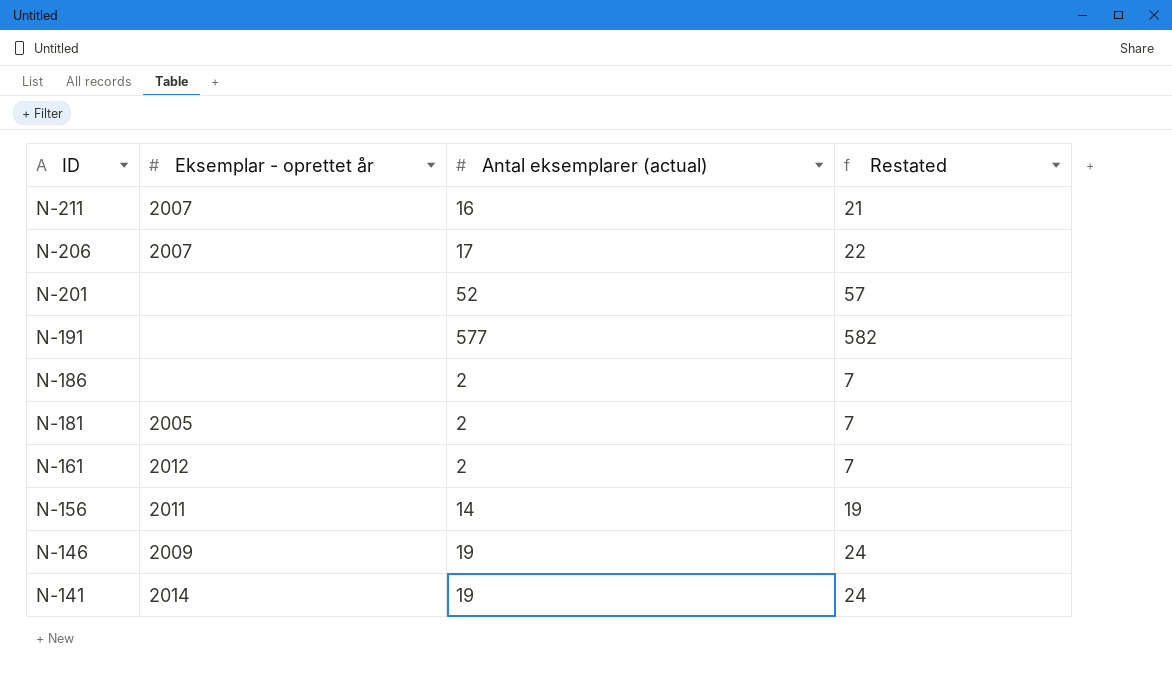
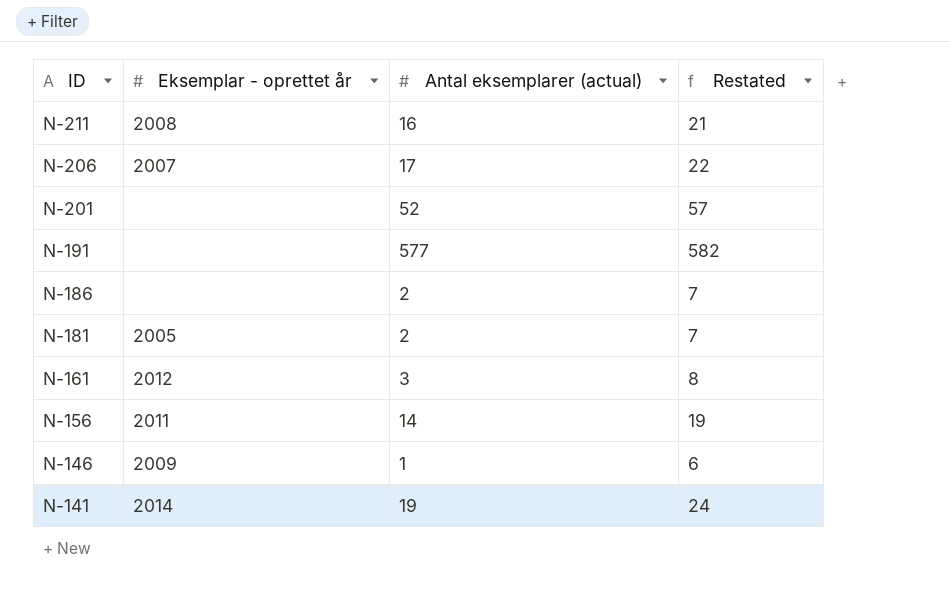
N-211 | Eksemplar - oprettet år: 2007 -> 2008
N-161 | Antal eksemplarer (actual): 2 -> 3
N-161 | Restated: 7 -> 8
N-146 | Antal eksemplarer (actual): 19 -> 1
N-146 | Restated: 24 -> 6

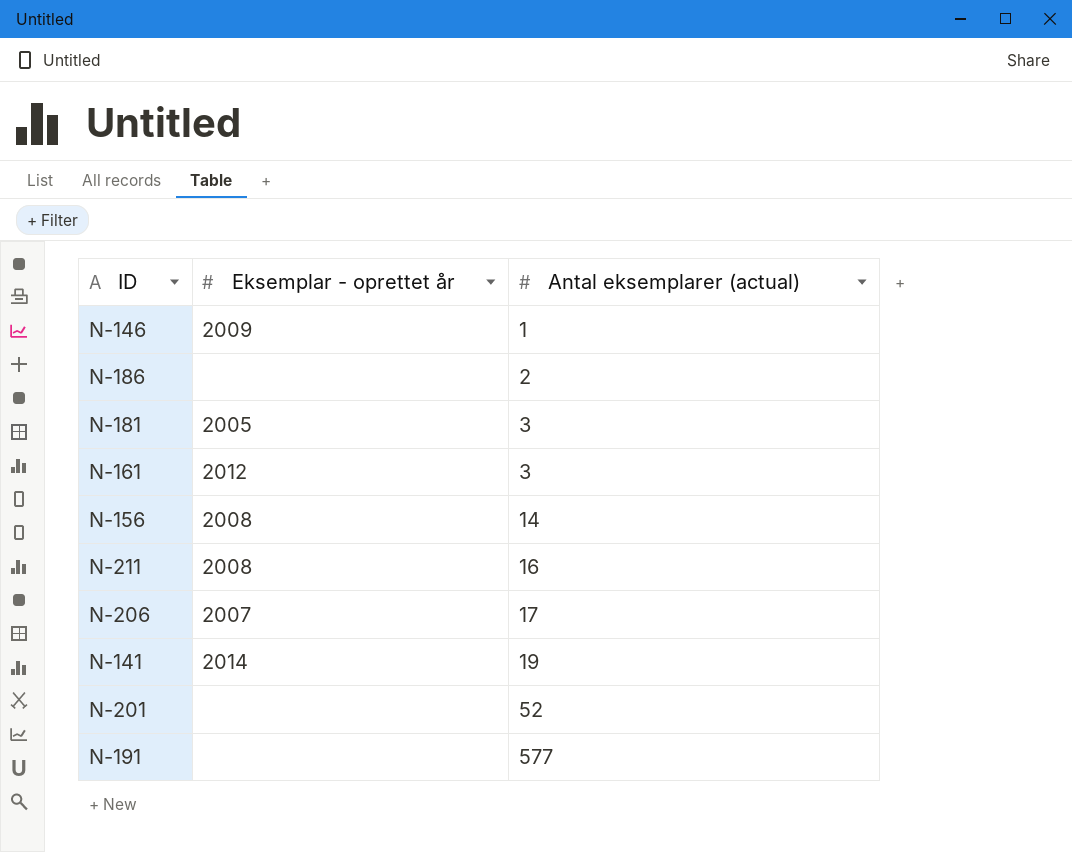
row order: ID descending -> Antal eksemplarer (actual) ascending
column Restated | formula: [Antal eksemplarer (actual)] + 5 -> none
N-181 | Antal eksemplarer (actual): 2 -> 3
N-156 | Eksemplar - oprettet år: 2011 -> 2008

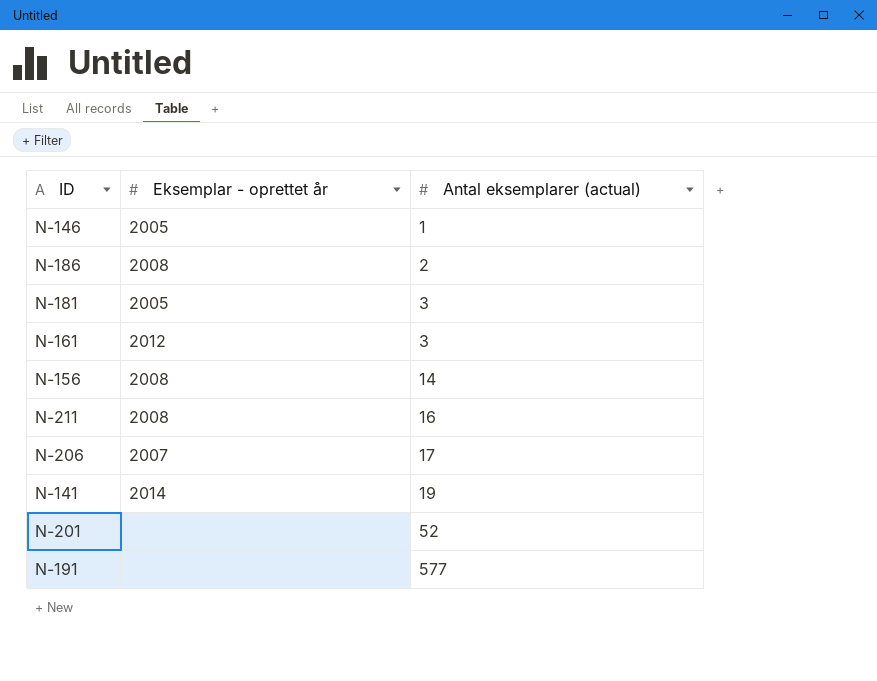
N-146 | Eksemplar - oprettet år: 2009 -> 2005
N-186 | Eksemplar - oprettet år: none -> 2008

